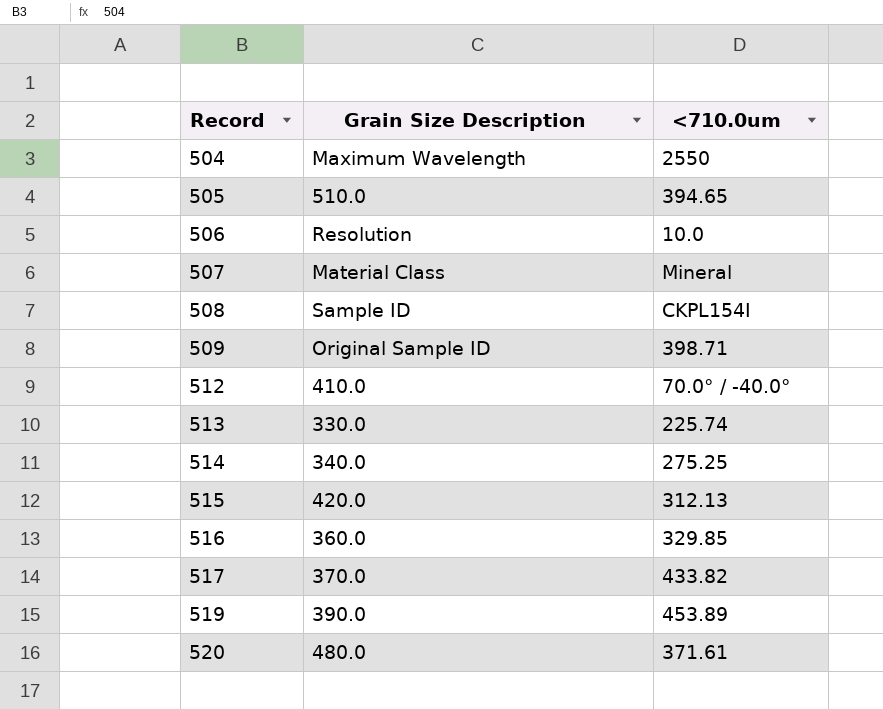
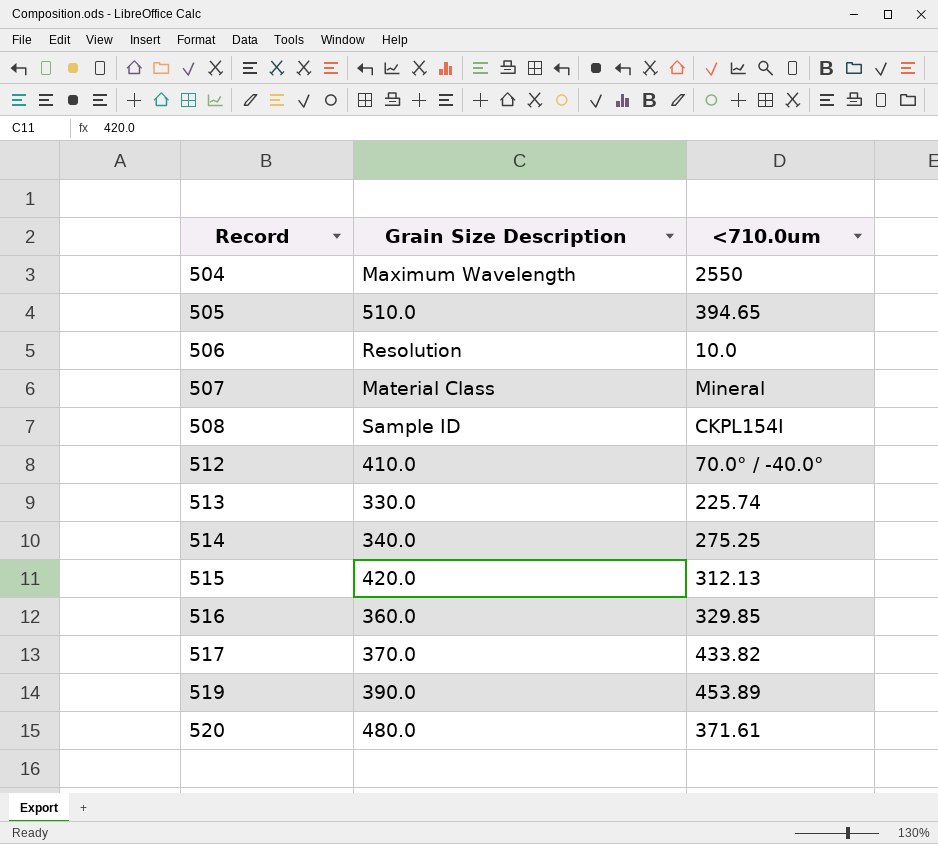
row 509: Original Sample ID | 398.71 -> none

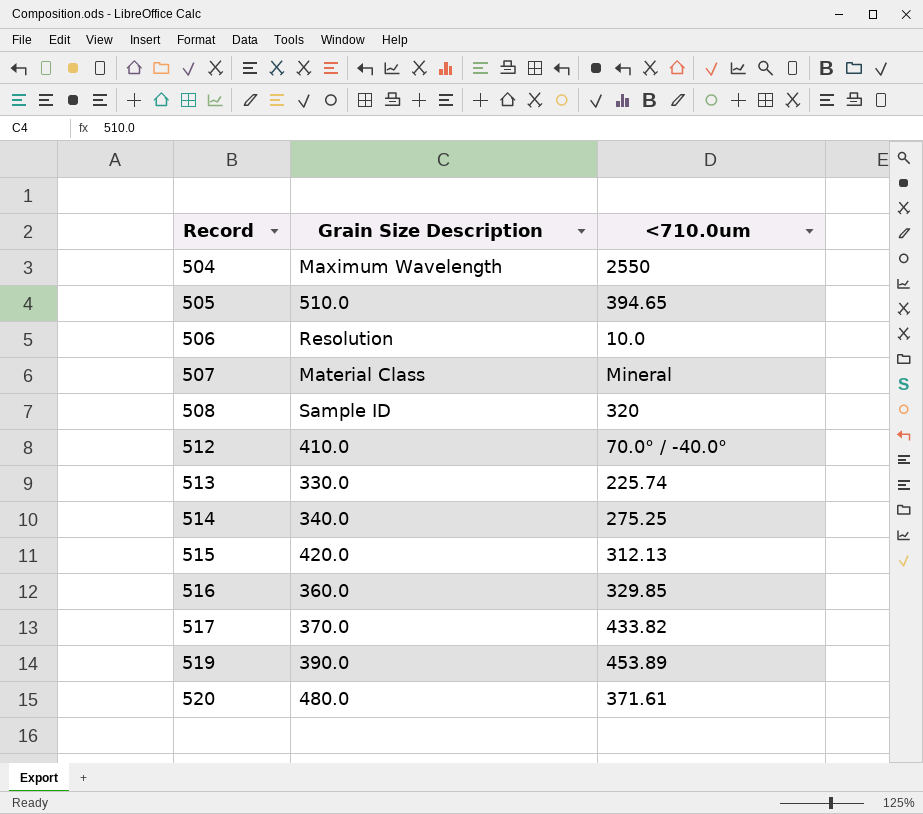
508 | <710.0um: CKPL154I -> 320

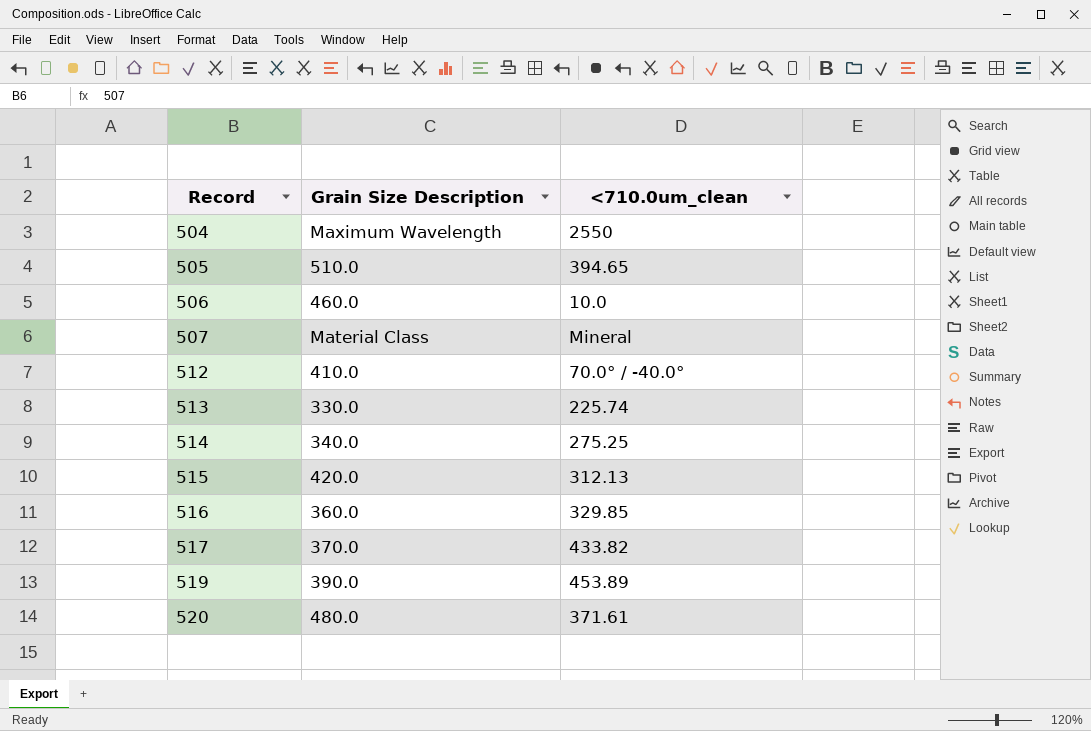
column name: <710.0um -> <710.0um_clean
row 508: Sample ID | 320 -> none
506 | Grain Size Description: Resolution -> 460.0

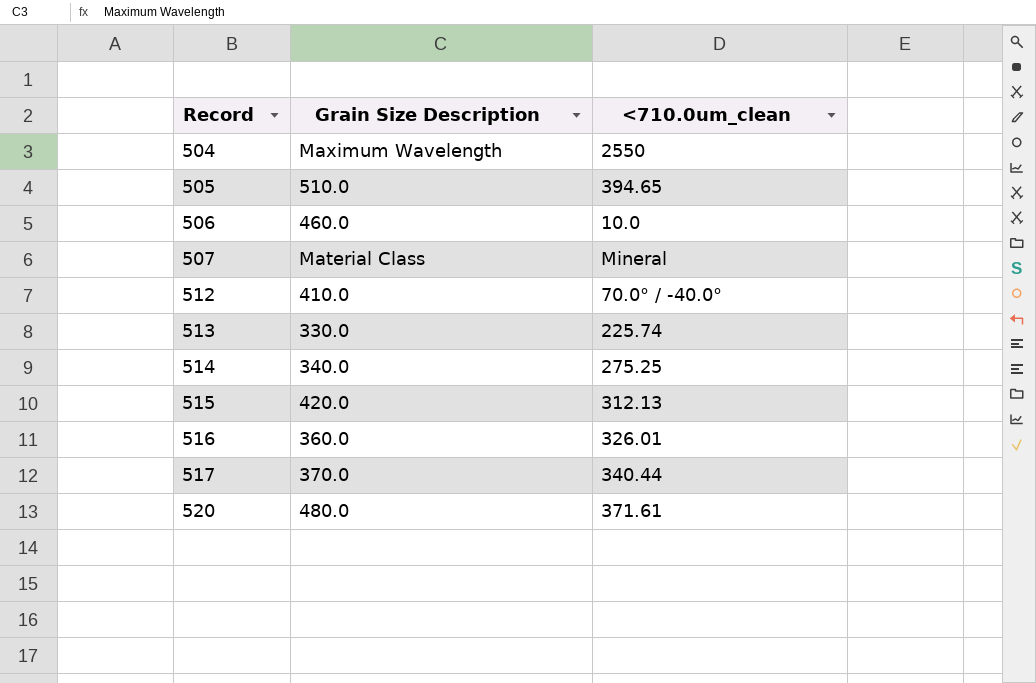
row 519: 390.0 | 453.89 -> none
516 | <710.0um_clean: 329.85 -> 326.01
517 | <710.0um_clean: 433.82 -> 340.44

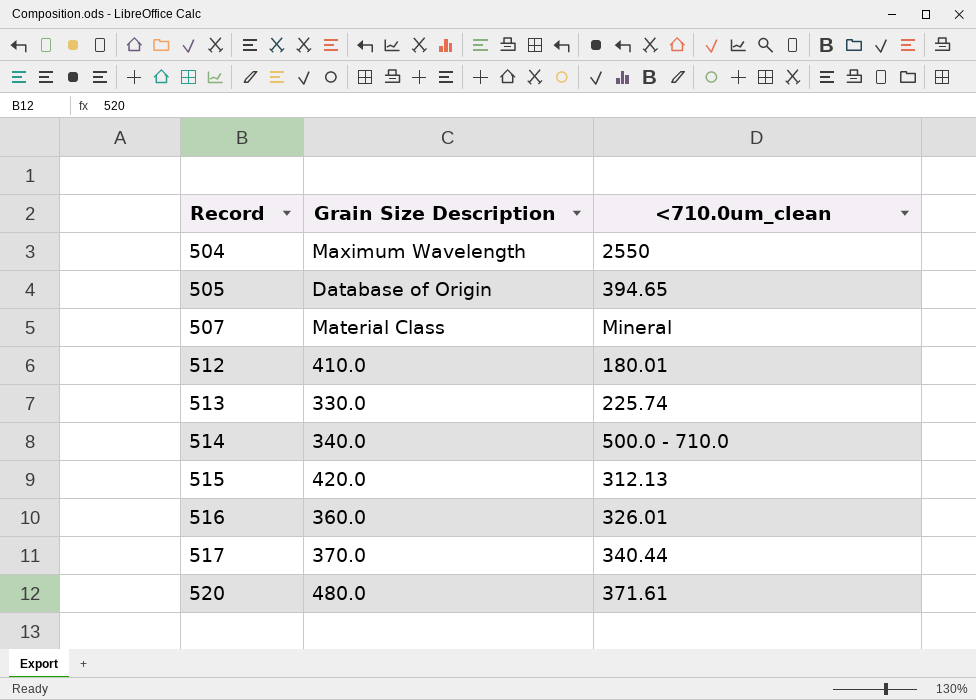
row 506: 460.0 | 10.0 -> none
505 | Grain Size Description: 510.0 -> Database of Origin
512 | <710.0um_clean: 70.0° / -40.0° -> 180.01
514 | <710.0um_clean: 275.25 -> 500.0 - 710.0

